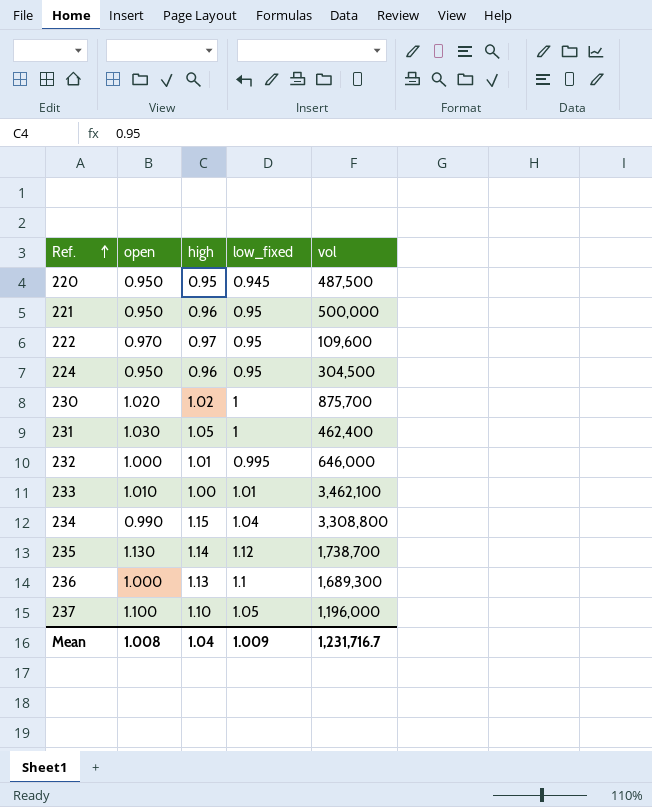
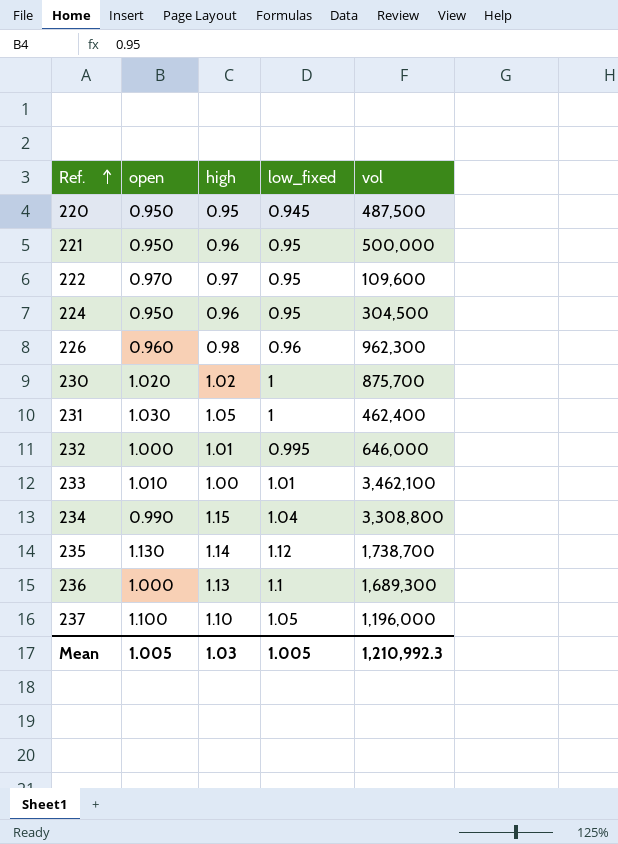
row 226: none -> 0.960 | 0.98 | 0.96 | 962,300
Mean | open: 1.008 -> 1.005
Mean | high: 1.04 -> 1.03
Mean | low_fixed: 1.009 -> 1.005
Mean | vol: 1,231,716.7 -> 1,210,992.3

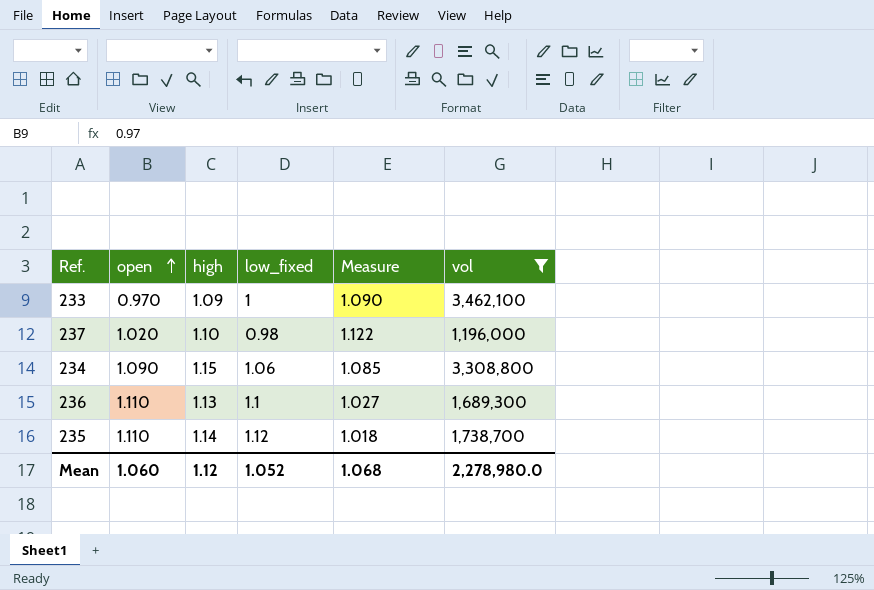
filter: none -> vol >= 1,196,000
row order: Ref. ascending -> open ascending
column Measure | formula: none -> [high] / [low_fixed]
233 | open: 1.010 -> 0.970
233 | high: 1.00 -> 1.09
233 | low_fixed: 1.01 -> 1
237 | open: 1.100 -> 1.020
237 | low_fixed: 1.05 -> 0.98
234 | open: 0.990 -> 1.090
234 | low_fixed: 1.04 -> 1.06
236 | open: 1.000 -> 1.110
235 | open: 1.130 -> 1.110
Mean | open: 1.005 -> 1.060
Mean | high: 1.03 -> 1.12
Mean | low_fixed: 1.005 -> 1.052
Mean | vol: 1,210,992.3 -> 2,278,980.0

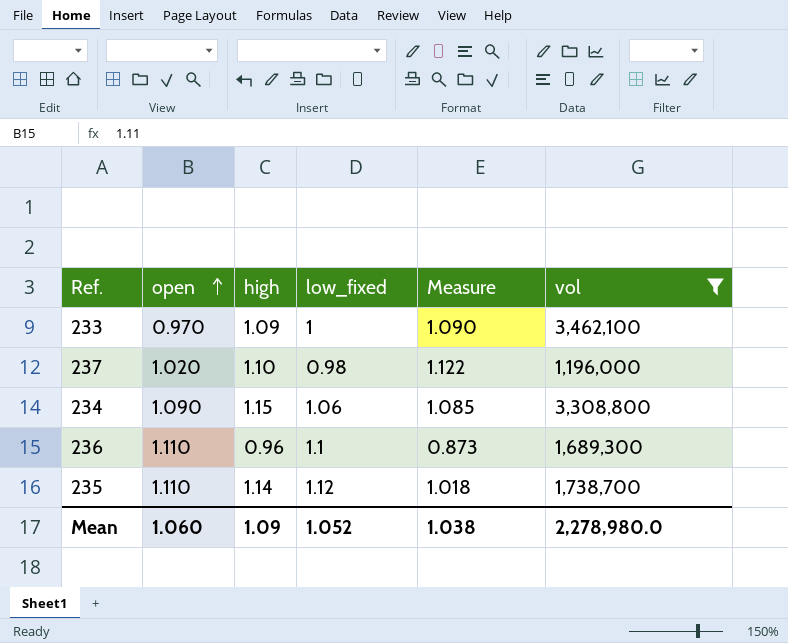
236 | high: 1.13 -> 0.96
236 | Measure: 1.027 -> 0.873
Mean | high: 1.12 -> 1.09
Mean | Measure: 1.068 -> 1.038

